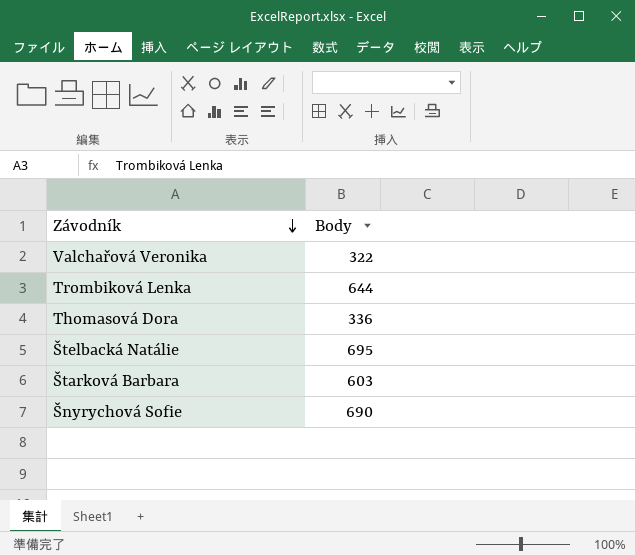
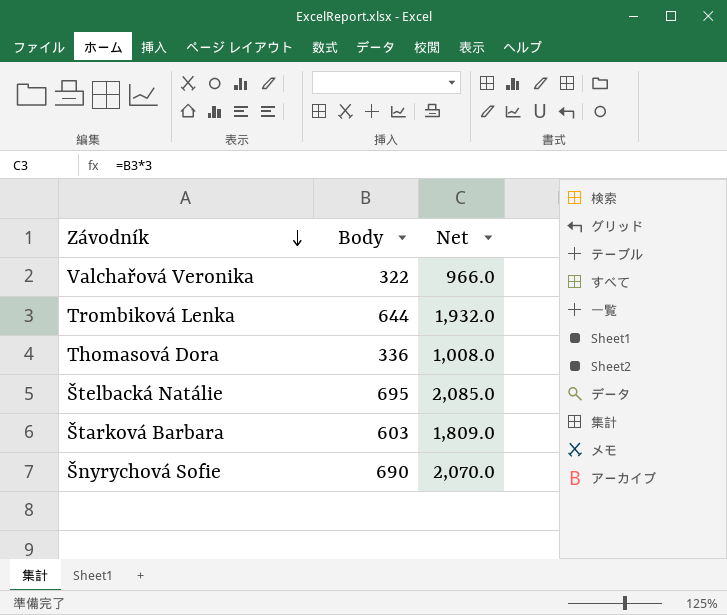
column Net | formula: none -> [Body] * 3

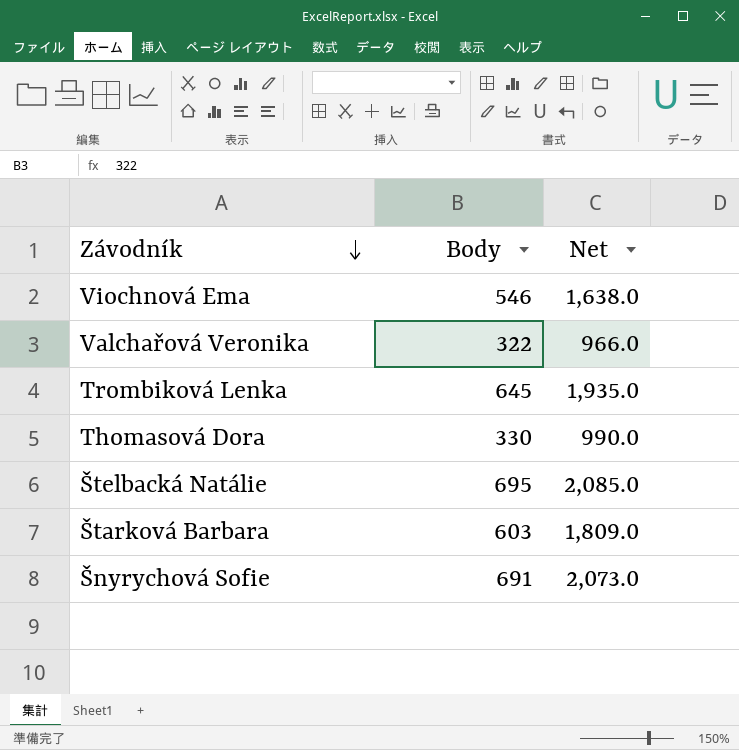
row Viochnová Ema: none -> 546 | 1,638.0
Trombiková Lenka | Body: 644 -> 645
Trombiková Lenka | Net: 1,932.0 -> 1,935.0
Thomasová Dora | Body: 336 -> 330
Thomasová Dora | Net: 1,008.0 -> 990.0
Šnyrychová Sofie | Body: 690 -> 691
Šnyrychová Sofie | Net: 2,070.0 -> 2,073.0

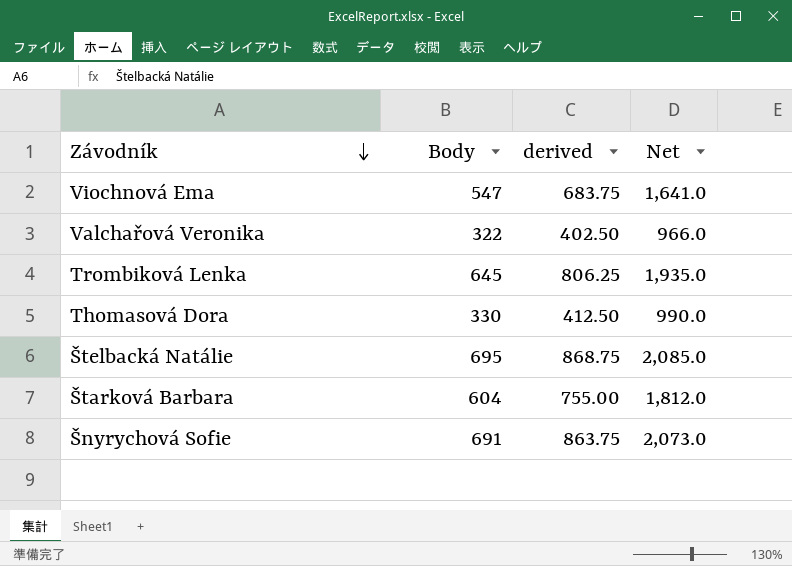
column derived | formula: none -> [Body] * 1.25
Viochnová Ema | Body: 546 -> 547
Viochnová Ema | Net: 1,638.0 -> 1,641.0
Štarková Barbara | Body: 603 -> 604
Štarková Barbara | Net: 1,809.0 -> 1,812.0

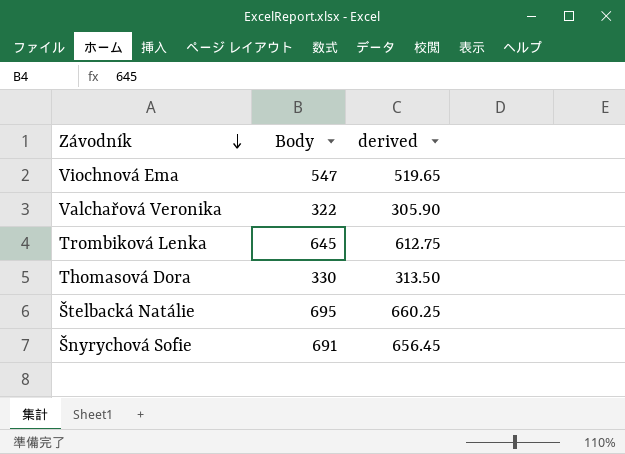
column Net | formula: [Body] * 3 -> none
column derived | formula: [Body] * 1.25 -> [Body] * 0.95
row Štarková Barbara: 604 | 755.00 | 1,812.0 -> none

